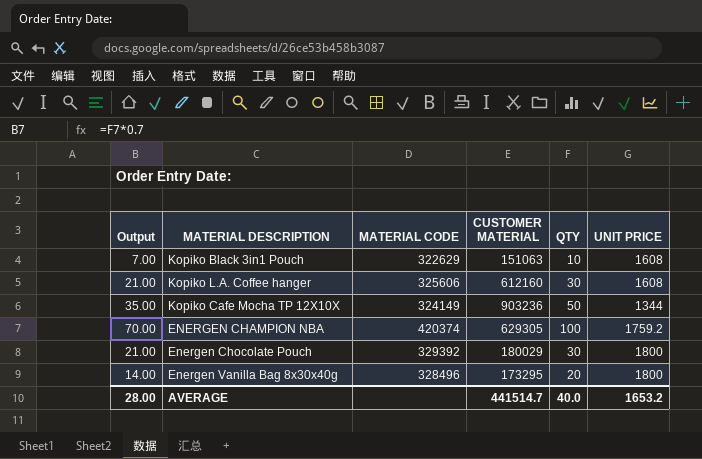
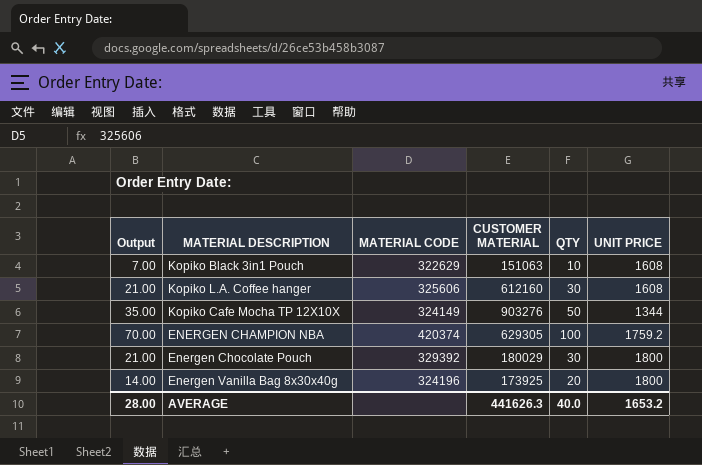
Kopiko Cafe Mocha TP 12X10X | CUSTOMER MATERIAL: 903236 -> 903276
Energen Vanilla Bag 8x30x40g | MATERIAL CODE: 328496 -> 324196
Energen Vanilla Bag 8x30x40g | CUSTOMER MATERIAL: 173295 -> 173925
AVERAGE | CUSTOMER MATERIAL: 441514.7 -> 441626.3

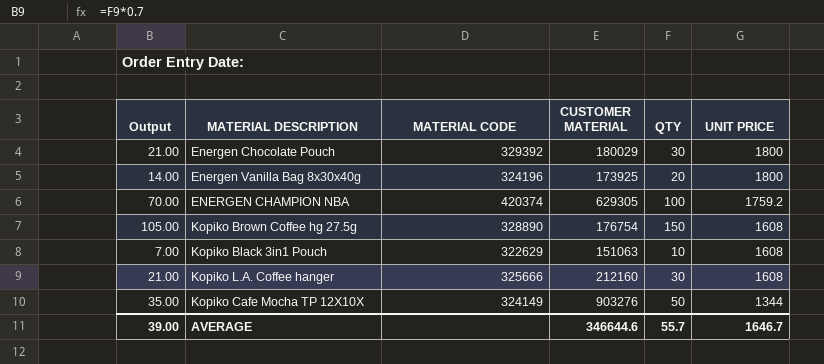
row order: none -> UNIT PRICE descending
row Kopiko Brown Coffee hg 27.5g: none -> 105.00 | 328890 | 176754 | 150 | 1608
Kopiko L.A. Coffee hanger | MATERIAL CODE: 325606 -> 325666
Kopiko L.A. Coffee hanger | CUSTOMER MATERIAL: 612160 -> 212160
AVERAGE | Output: 28.00 -> 39.00
AVERAGE | CUSTOMER MATERIAL: 441626.3 -> 346644.6
AVERAGE | QTY: 40.0 -> 55.7
AVERAGE | UNIT PRICE: 1653.2 -> 1646.7

